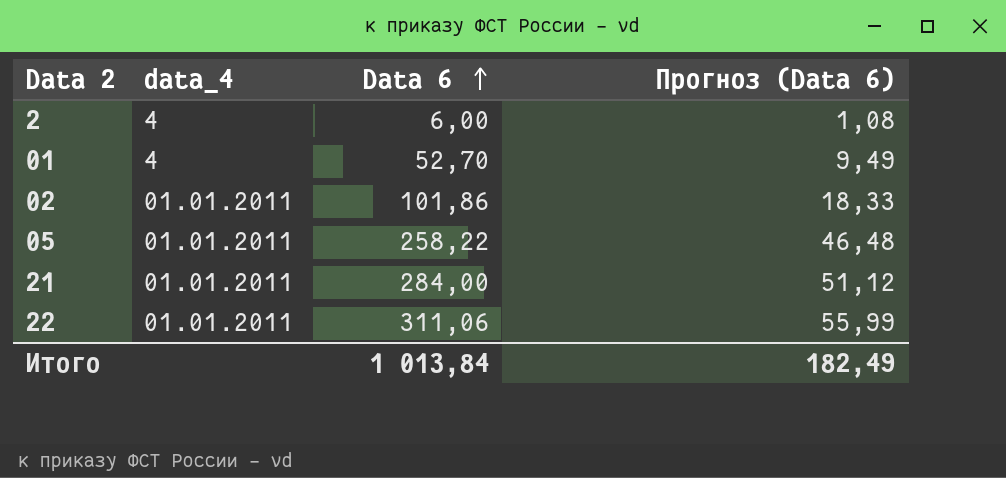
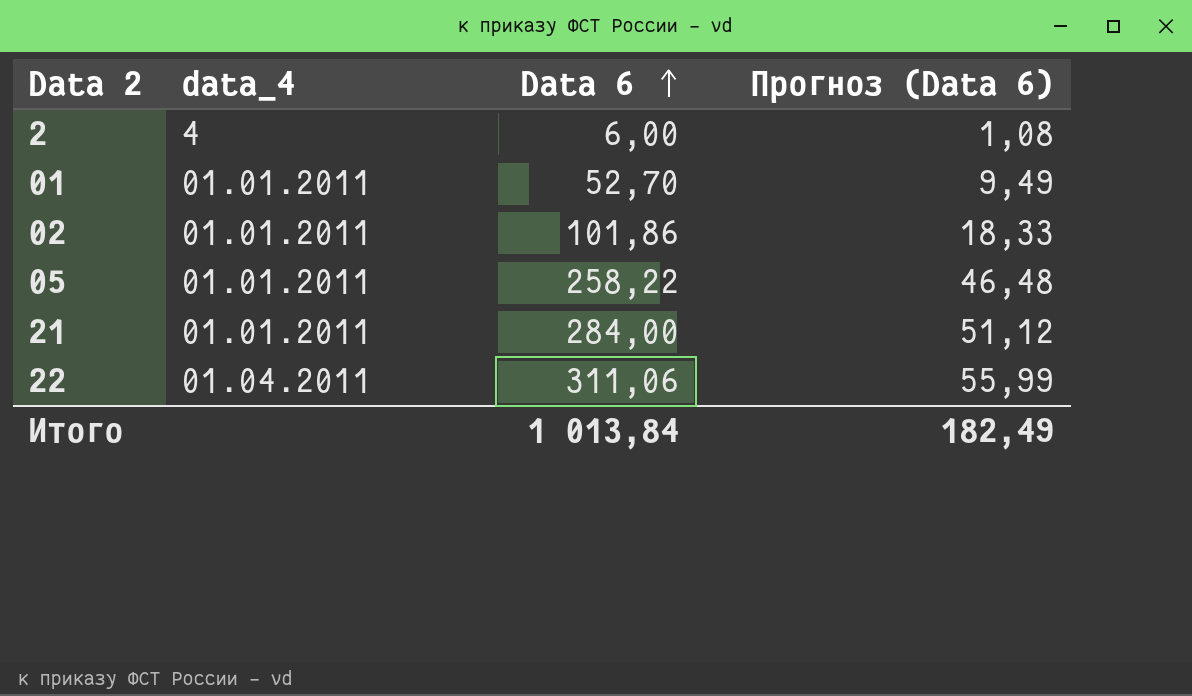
01 | data_4: 4 -> 01.01.2011
22 | data_4: 01.01.2011 -> 01.04.2011

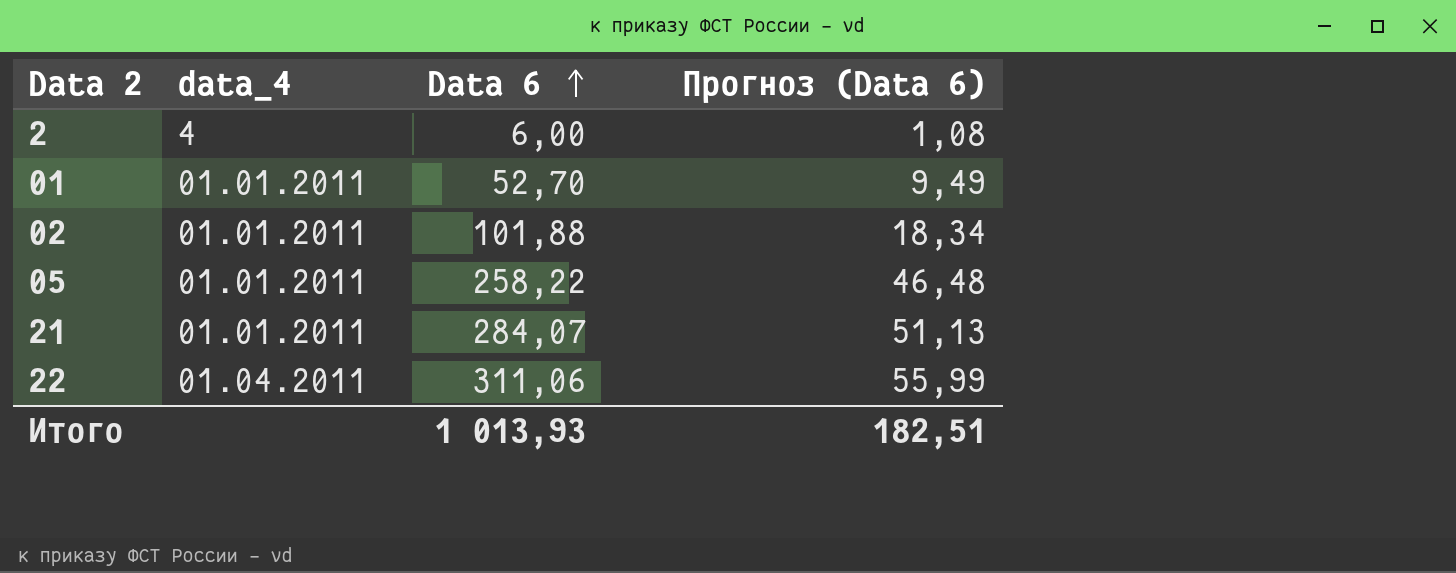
02 | Data 6: 101,86 -> 101,88
02 | Прогноз (Data 6): 18,33 -> 18,34
21 | Data 6: 284,00 -> 284,07
21 | Прогноз (Data 6): 51,12 -> 51,13
Итого | Data 6: 1 013,84 -> 1 013,93
Итого | Прогноз (Data 6): 182,49 -> 182,51

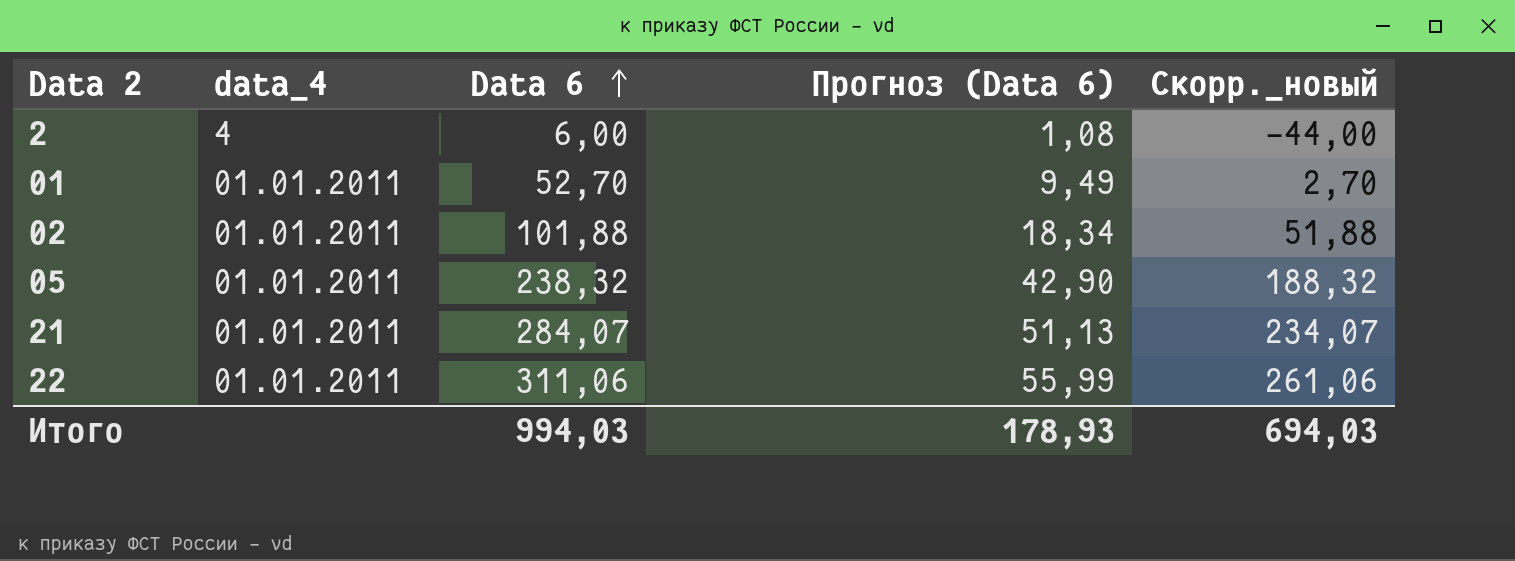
column Скорр._новый | formula: none -> [Data 6] - 50
05 | Data 6: 258,22 -> 238,32
05 | Прогноз (Data 6): 46,48 -> 42,90
22 | data_4: 01.04.2011 -> 01.01.2011
Итого | Data 6: 1 013,93 -> 994,03
Итого | Прогноз (Data 6): 182,51 -> 178,93

